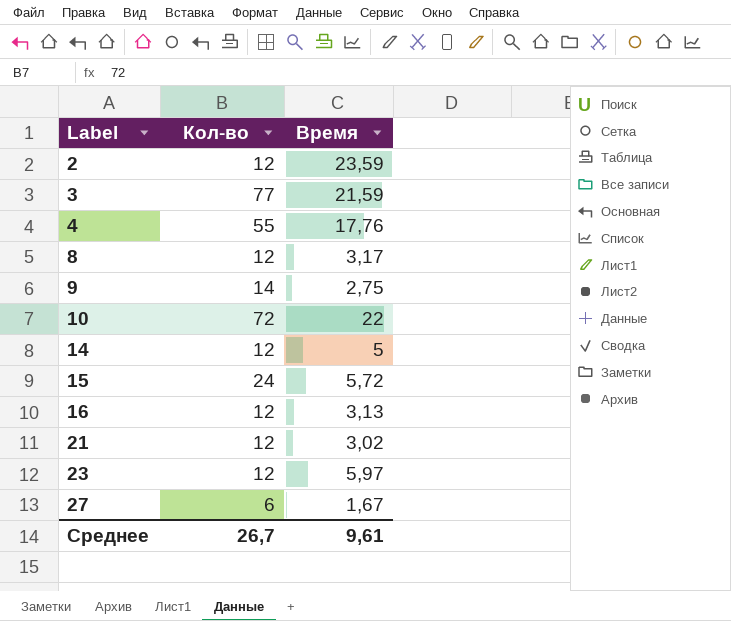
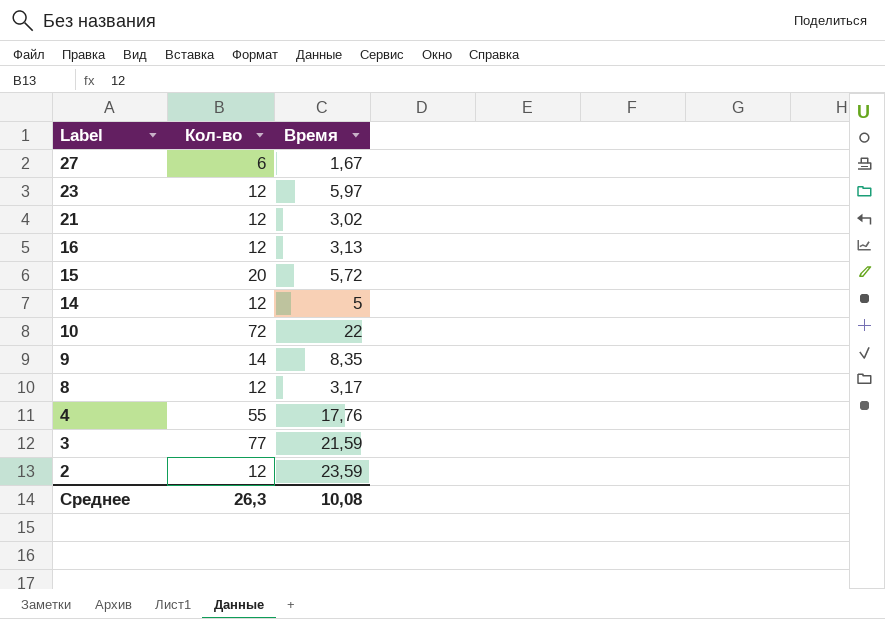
row order: Label ascending -> Label descending
15 | Кол-во: 24 -> 20
9 | Время: 2,75 -> 8,35
Среднее | Кол-во: 26,7 -> 26,3
Среднее | Время: 9,61 -> 10,08

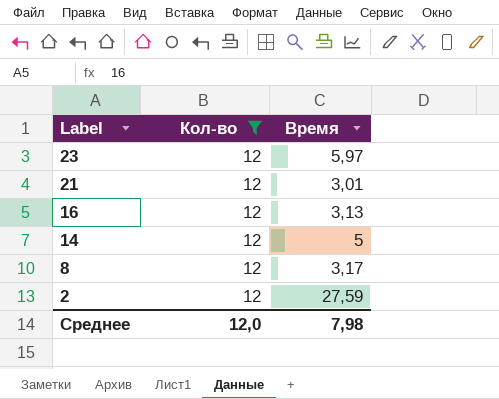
filter: none -> Кол-во = 12
21 | Время: 3,02 -> 3,01
2 | Время: 23,59 -> 27,59
Среднее | Кол-во: 26,3 -> 12,0
Среднее | Время: 10,08 -> 7,98

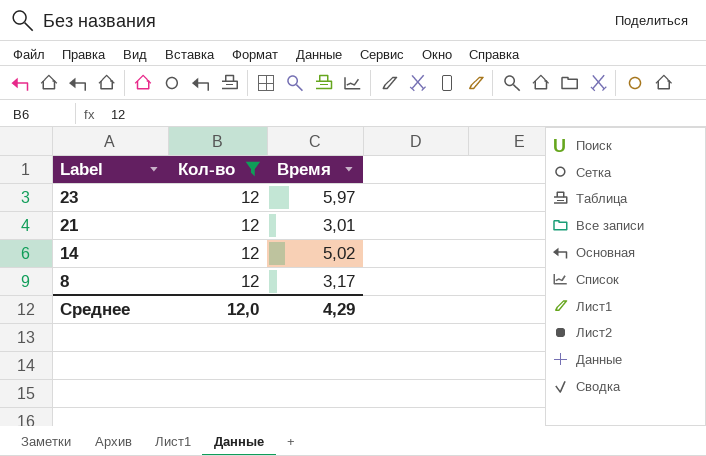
row 16: 12 | 3,13 -> none
row 2: 12 | 27,59 -> none
14 | Время: 5 -> 5,02
Среднее | Время: 7,98 -> 4,29

